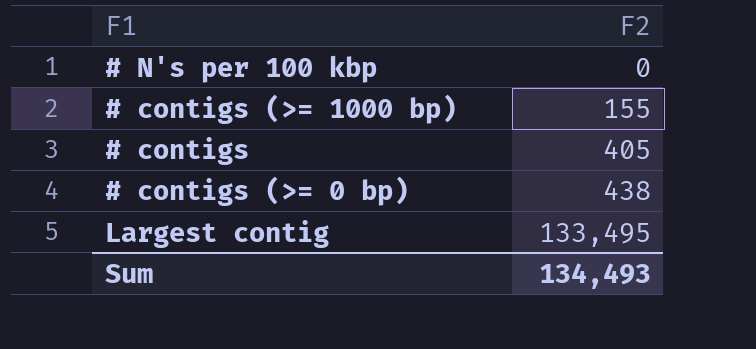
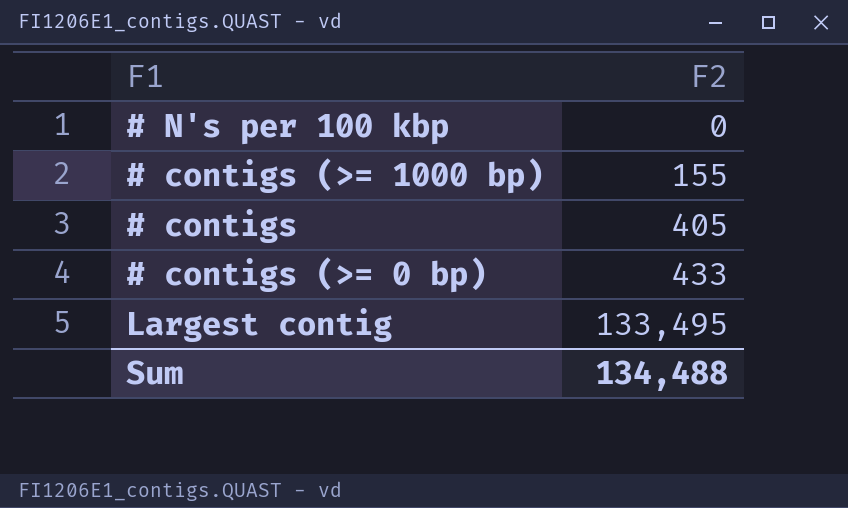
# contigs (>= 0 bp) | F2: 438 -> 433
Sum | F2: 134,493 -> 134,488

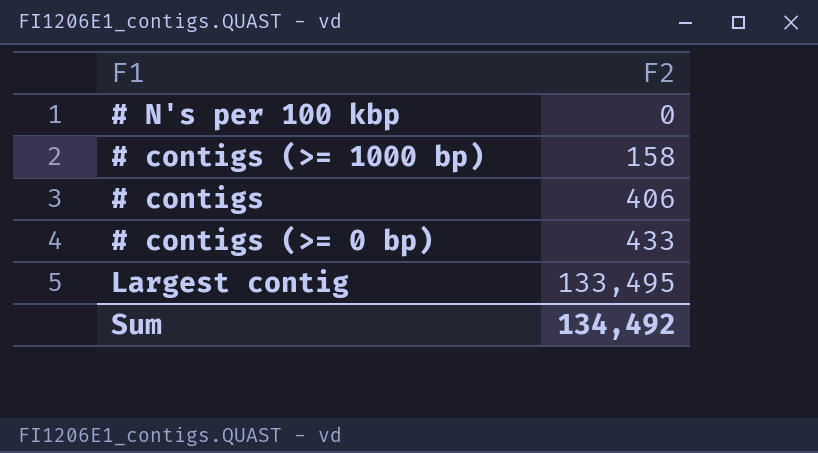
# contigs (>= 1000 bp) | F2: 155 -> 158
# contigs | F2: 405 -> 406
Sum | F2: 134,488 -> 134,492

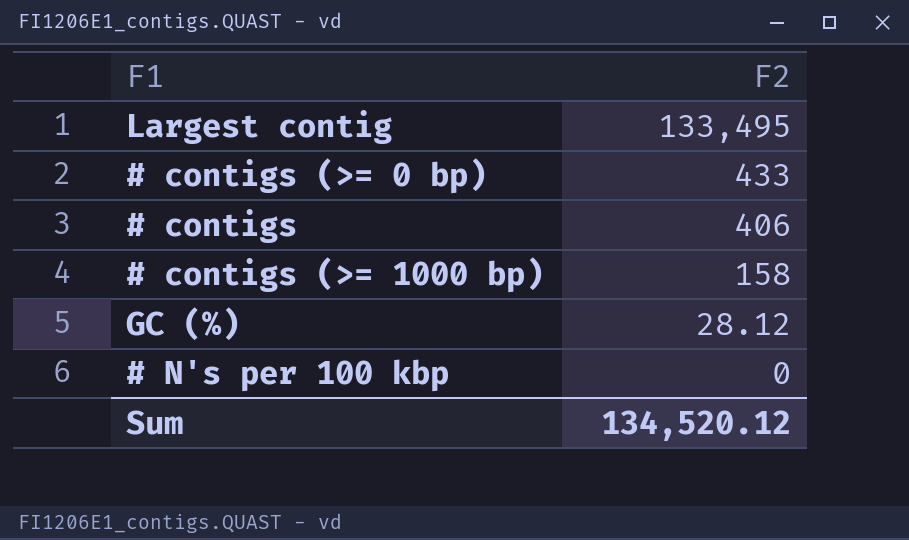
row order: F2 ascending -> F2 descending
row GC (%): none -> 28.12
Sum | F2: 134,492 -> 134,520.12

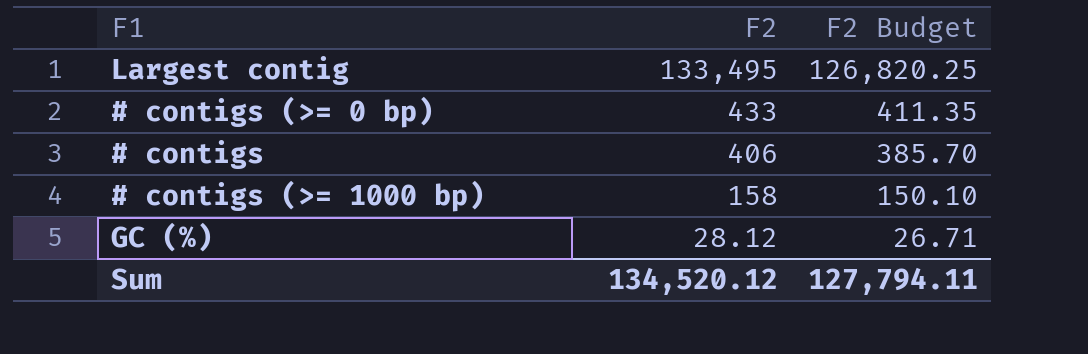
column F2 Budget | formula: none -> [F2] * 0.95
row # N's per 100 kbp: 0 -> none

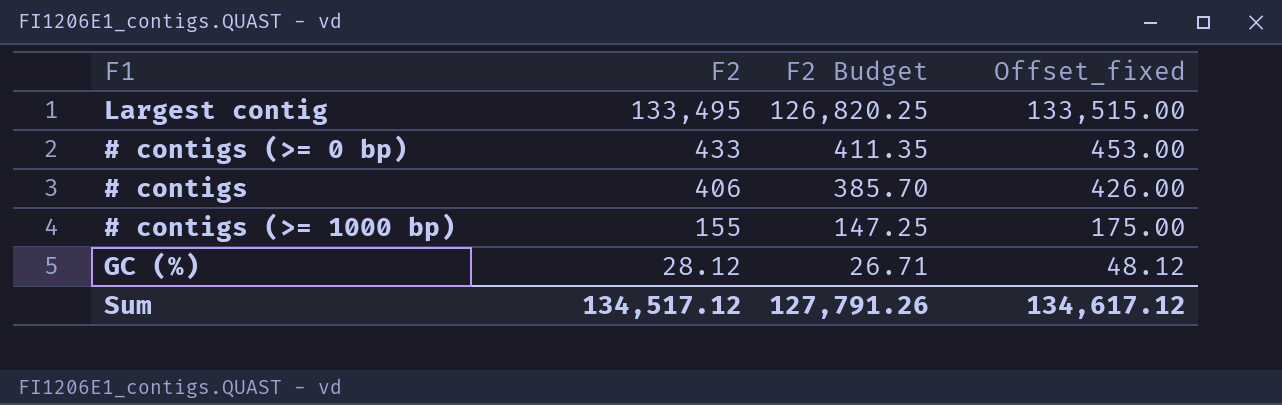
column Offset_fixed | formula: none -> [F2] + 20
# contigs (>= 1000 bp) | F2: 158 -> 155
# contigs (>= 1000 bp) | F2 Budget: 150.10 -> 147.25
Sum | F2: 134,520.12 -> 134,517.12
Sum | F2 Budget: 127,794.11 -> 127,791.26

